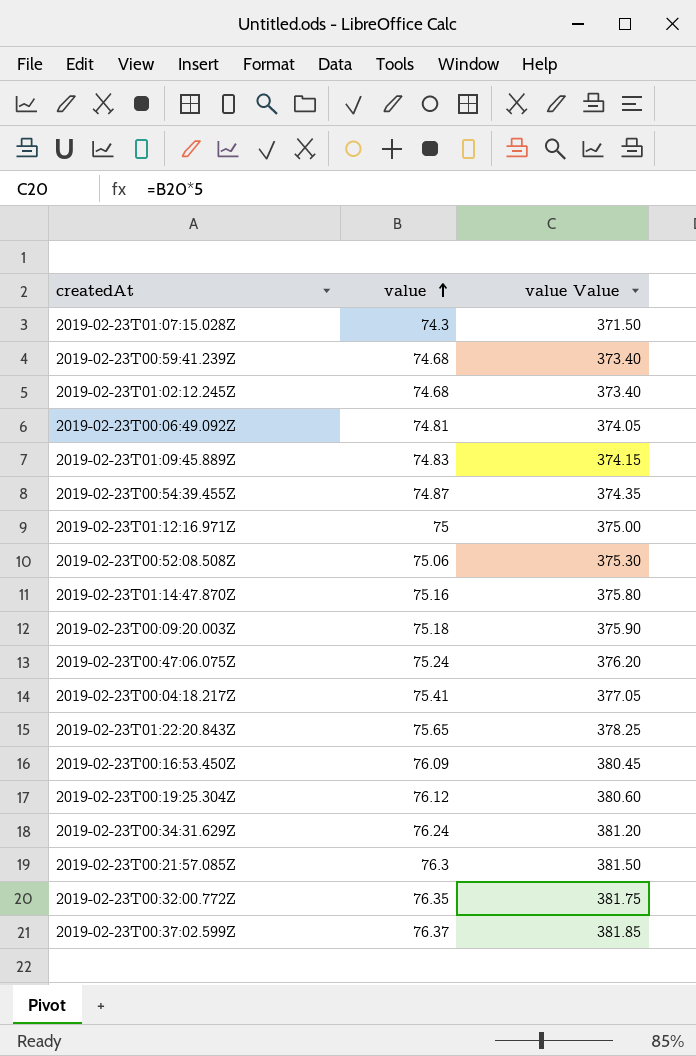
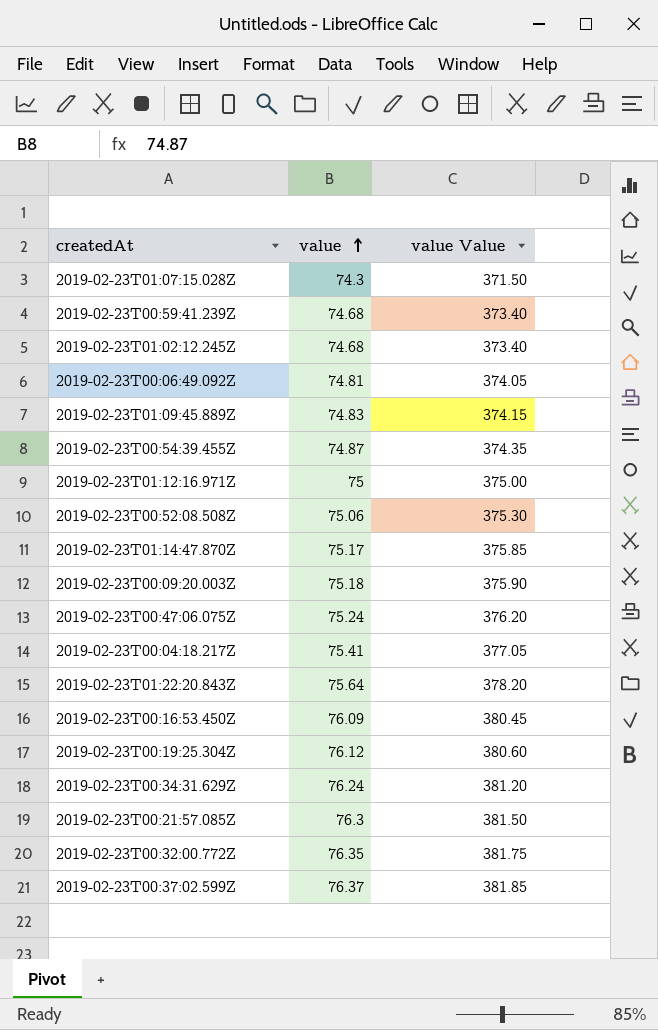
2019-02-23T01:14:47.870Z | value: 75.16 -> 75.17
2019-02-23T01:14:47.870Z | value Value: 375.80 -> 375.85
2019-02-23T01:22:20.843Z | value: 75.65 -> 75.64
2019-02-23T01:22:20.843Z | value Value: 378.25 -> 378.20

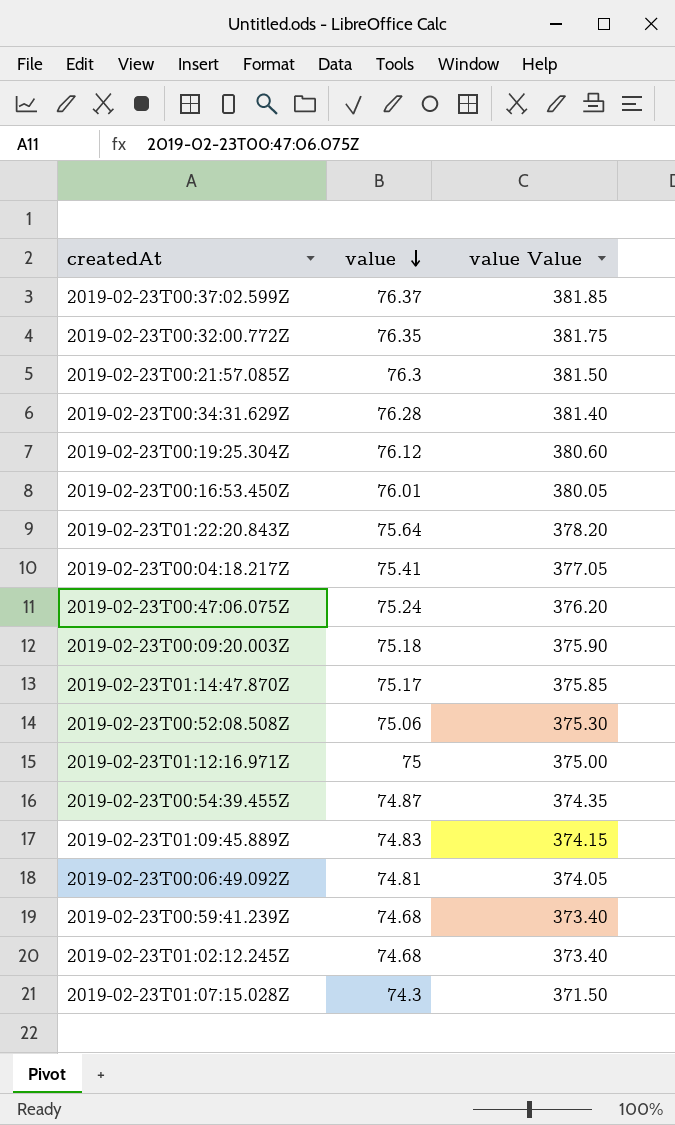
row order: value ascending -> value descending
2019-02-23T00:34:31.629Z | value: 76.24 -> 76.28
2019-02-23T00:34:31.629Z | value Value: 381.20 -> 381.40
2019-02-23T00:16:53.450Z | value: 76.09 -> 76.01
2019-02-23T00:16:53.450Z | value Value: 380.45 -> 380.05

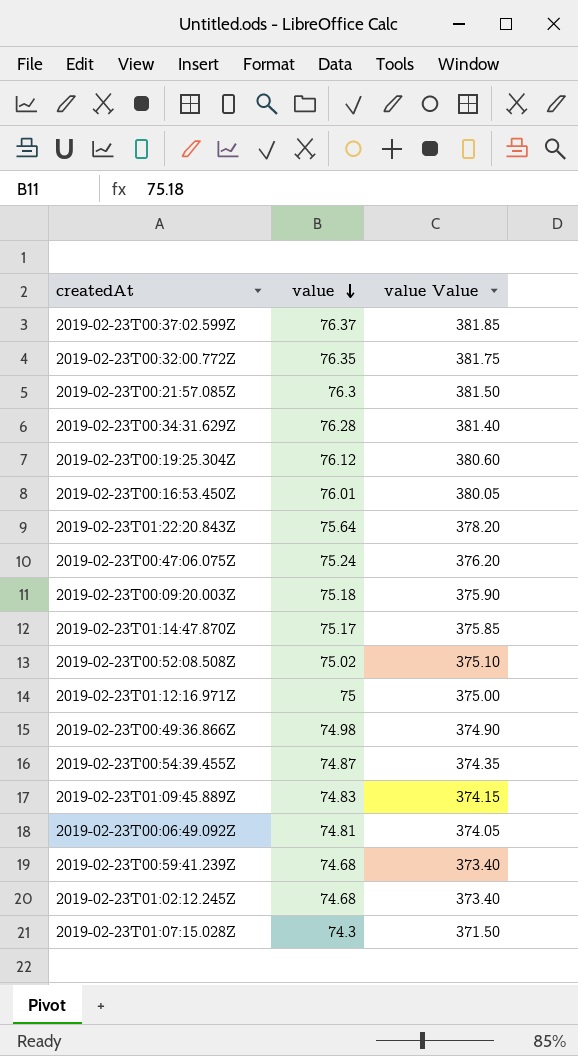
row 2019-02-23T00:04:18.217Z: 75.41 | 377.05 -> none
2019-02-23T00:52:08.508Z | value: 75.06 -> 75.02
2019-02-23T00:52:08.508Z | value Value: 375.30 -> 375.10
row 2019-02-23T00:49:36.866Z: none -> 74.98 | 374.90

